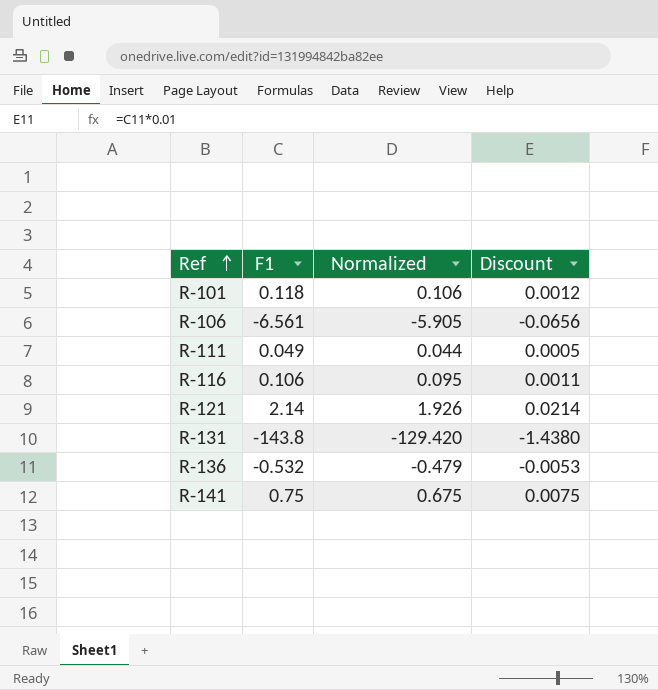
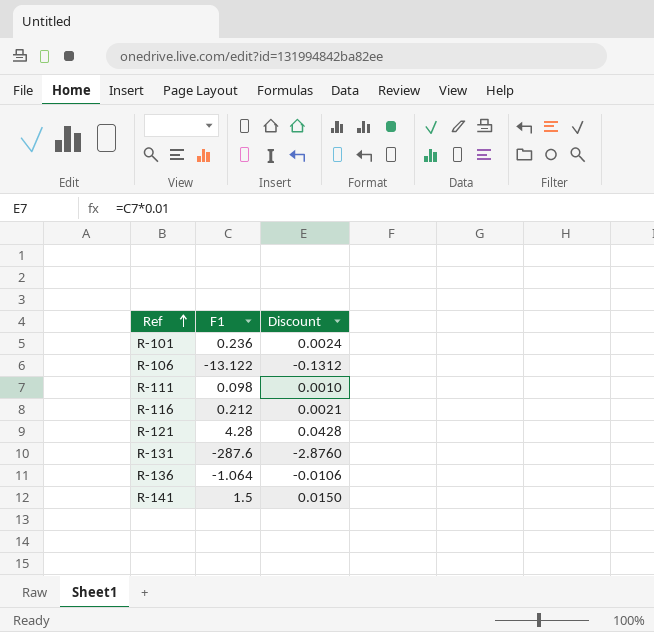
column Normalized | formula: [F1] * 0.9 -> none
R-101 | F1: 0.118 -> 0.236
R-101 | Discount: 0.0012 -> 0.0024
R-106 | F1: -6.561 -> -13.122
R-106 | Discount: -0.0656 -> -0.1312
R-111 | F1: 0.049 -> 0.098
R-111 | Discount: 0.0005 -> 0.0010
R-116 | F1: 0.106 -> 0.212
R-116 | Discount: 0.0011 -> 0.0021
R-121 | F1: 2.14 -> 4.28
R-121 | Discount: 0.0214 -> 0.0428
R-131 | F1: -143.8 -> -287.6
R-131 | Discount: -1.4380 -> -2.8760
R-136 | F1: -0.532 -> -1.064
R-136 | Discount: -0.0053 -> -0.0106
R-141 | F1: 0.75 -> 1.5
R-141 | Discount: 0.0075 -> 0.0150

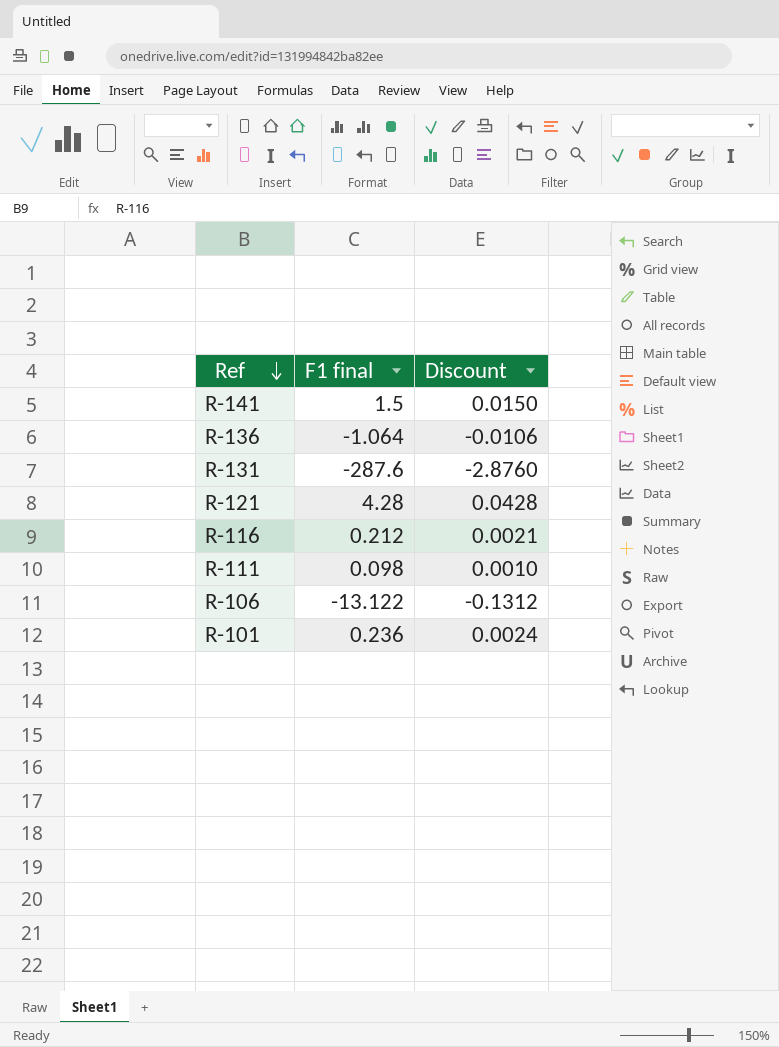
row order: Ref ascending -> Ref descending
column name: F1 -> F1 final

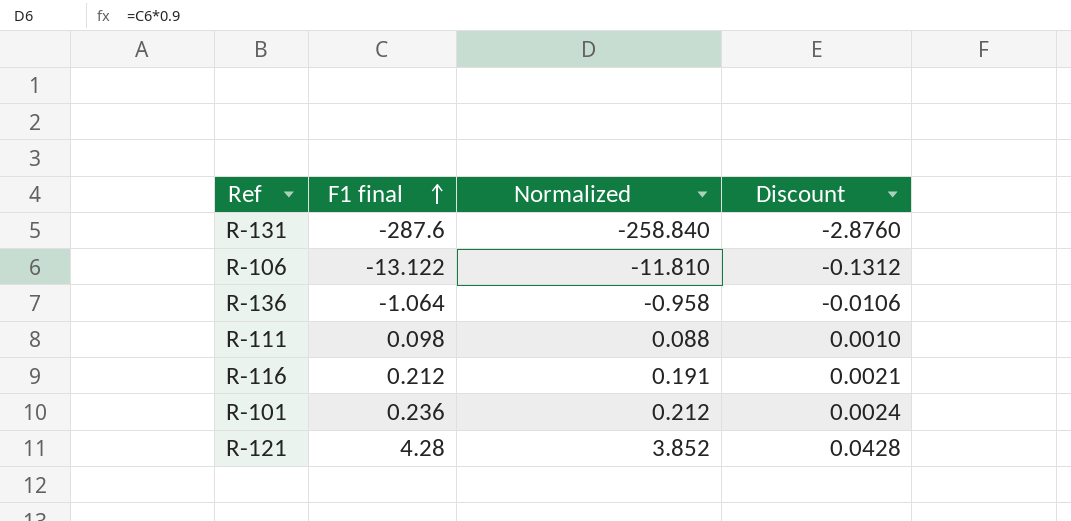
row order: Ref descending -> F1 final ascending
column Normalized | formula: none -> [F1 final] * 0.9
row R-141: 1.5 | 0.0150 -> none

